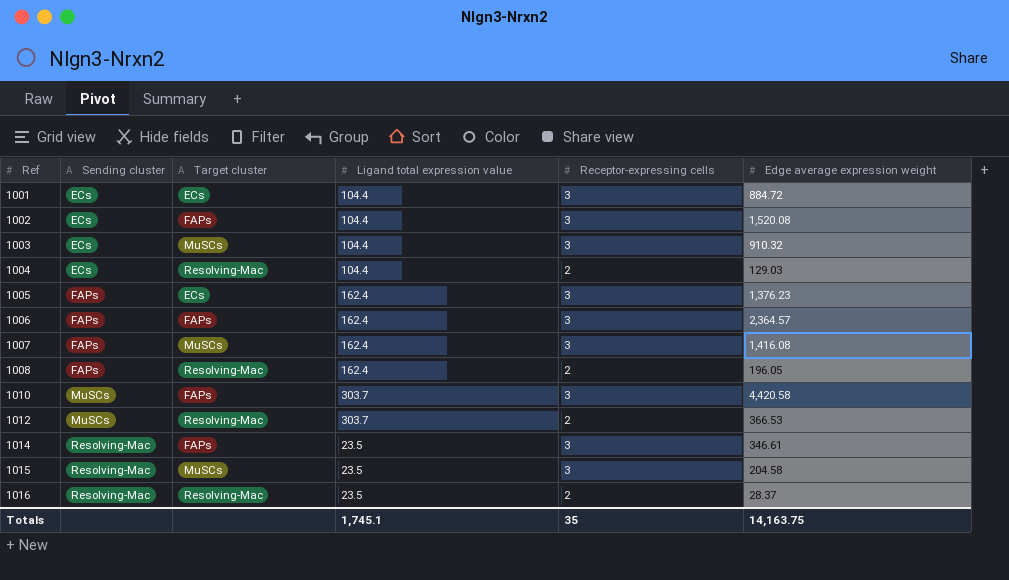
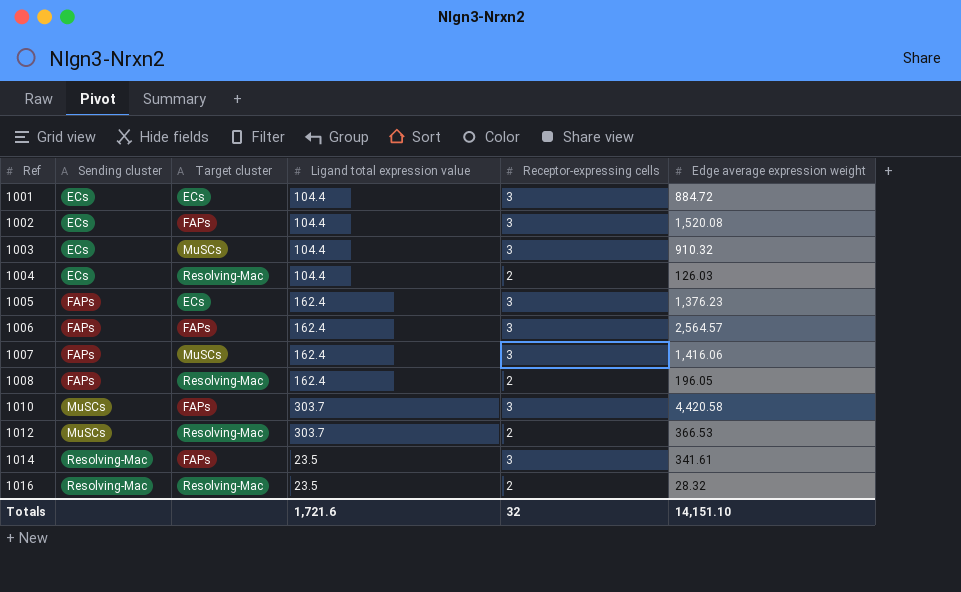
row 1015: Resolving-Mac | MuSCs | 23.5 | 3 | 204.58 -> none
1004 | Edge average expression weight: 129.03 -> 126.03
1006 | Edge average expression weight: 2,364.57 -> 2,564.57
1007 | Edge average expression weight: 1,416.08 -> 1,416.06
1014 | Edge average expression weight: 346.61 -> 341.61
1016 | Edge average expression weight: 28.37 -> 28.32
Totals | Ligand total expression value: 1,745.1 -> 1,721.6
Totals | Receptor-expressing cells: 35 -> 32
Totals | Edge average expression weight: 14,163.75 -> 14,151.10

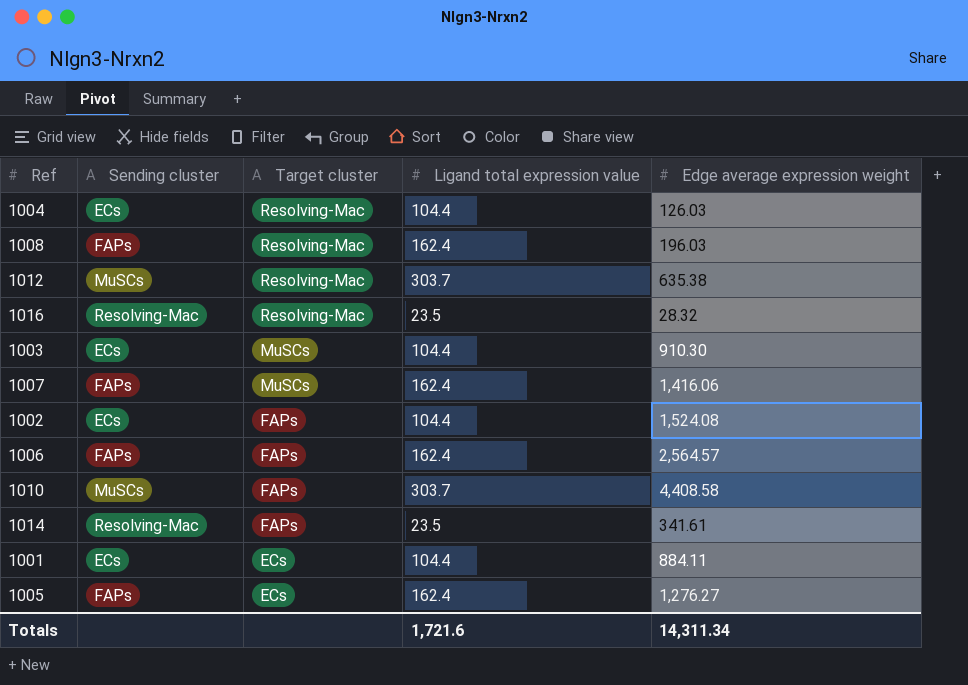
row order: Ref ascending -> Target cluster descending
column Receptor-expressing cells | position: 5 -> none
1008 | Edge average expression weight: 196.05 -> 196.03
1012 | Edge average expression weight: 366.53 -> 635.38
1003 | Edge average expression weight: 910.32 -> 910.30
1002 | Edge average expression weight: 1,520.08 -> 1,524.08
1010 | Edge average expression weight: 4,420.58 -> 4,408.58
1001 | Edge average expression weight: 884.72 -> 884.11
1005 | Edge average expression weight: 1,376.23 -> 1,276.27
Totals | Edge average expression weight: 14,151.10 -> 14,311.34

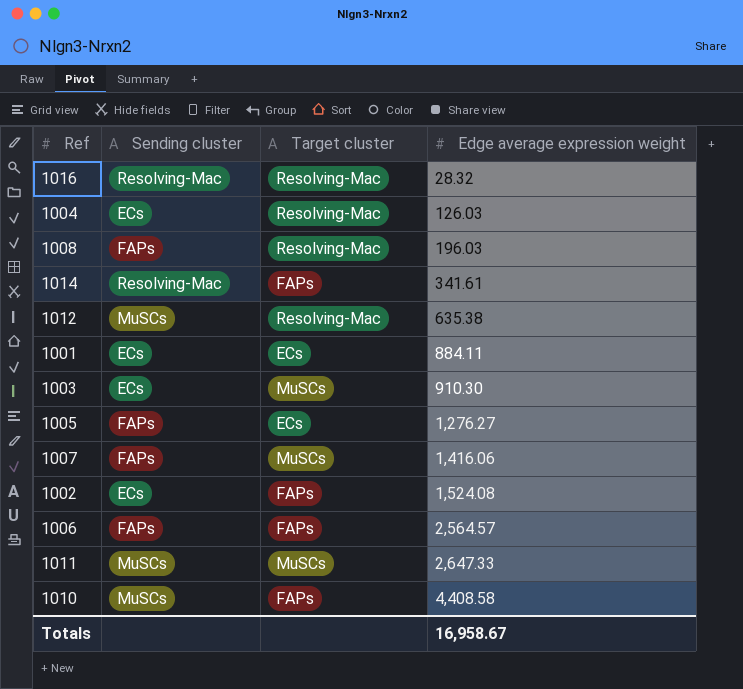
row order: Target cluster descending -> Edge average expression weight ascending
column Ligand total expression value | position: 4 -> none
row 1011: none -> MuSCs | MuSCs | 2,647.33
Totals | Edge average expression weight: 14,311.34 -> 16,958.67

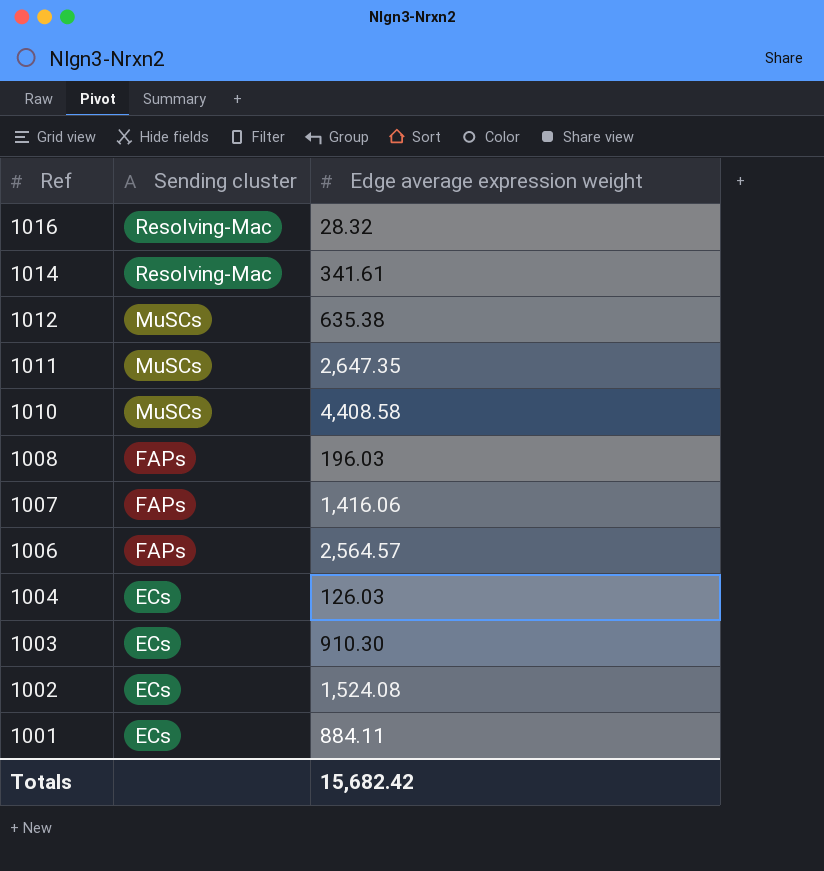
row order: Edge average expression weight ascending -> Ref descending
column Target cluster | position: 3 -> none
row 1005: FAPs | ECs | 1,276.27 -> none
1011 | Edge average expression weight: 2,647.33 -> 2,647.35
Totals | Edge average expression weight: 16,958.67 -> 15,682.42

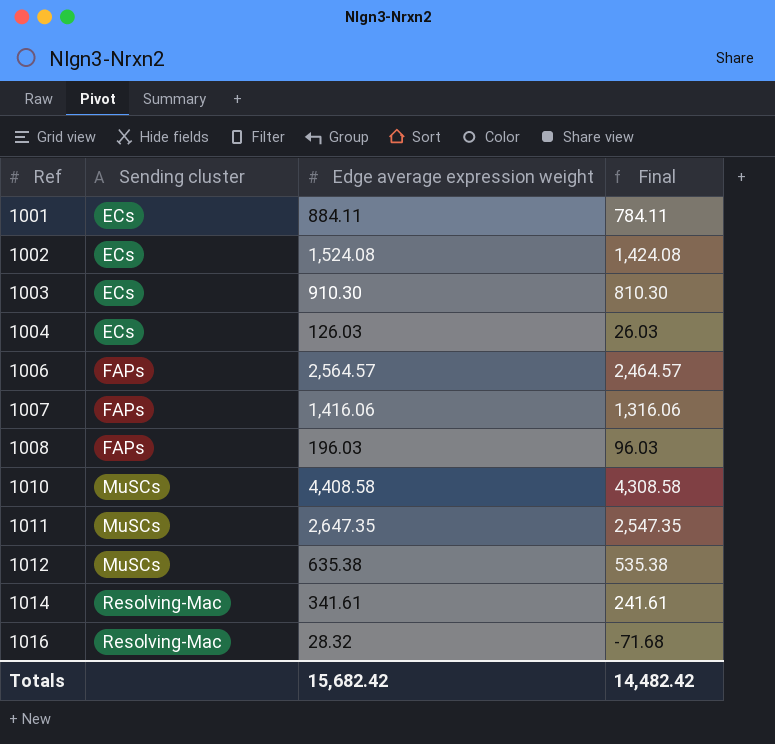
row order: Ref descending -> Ref ascending
column Final | formula: none -> [Edge average expression weight] - 100

